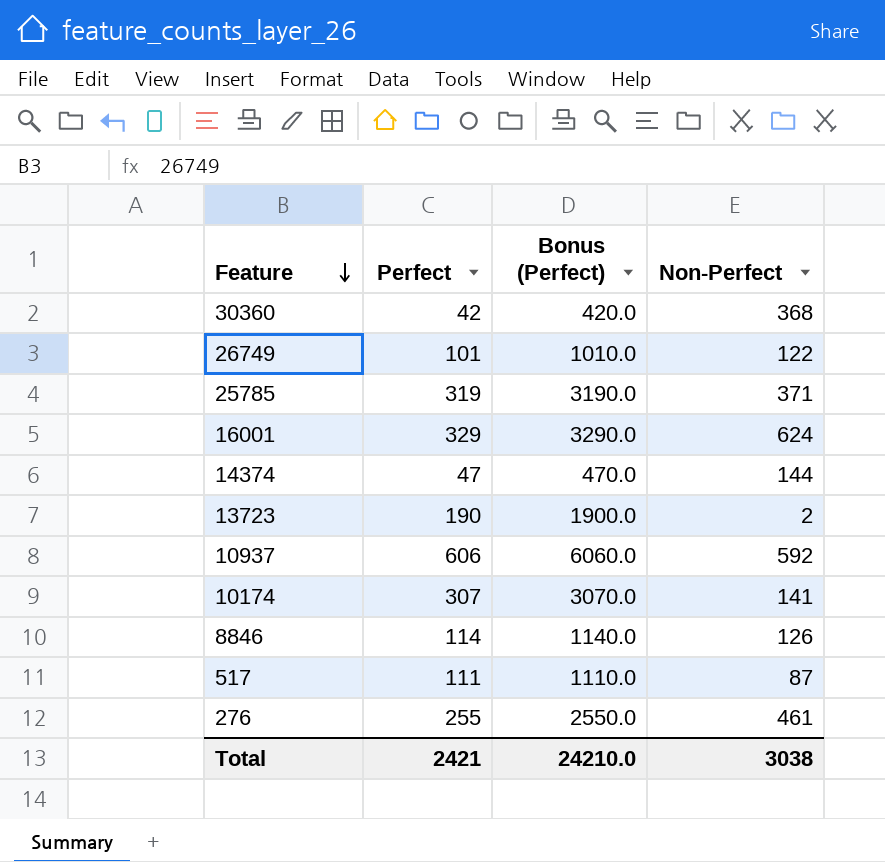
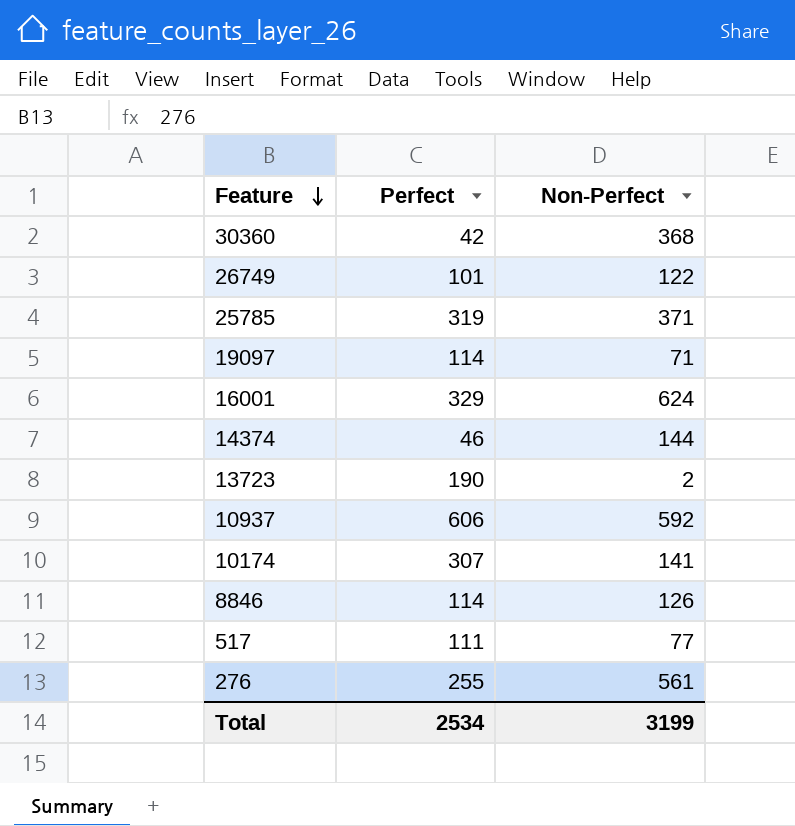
column Bonus (Perfect) | formula: [Perfect] * 10 -> none
row 19097: none -> 114 | 71
14374 | Perfect: 47 -> 46
517 | Non-Perfect: 87 -> 77
276 | Non-Perfect: 461 -> 561
Total | Perfect: 2421 -> 2534
Total | Non-Perfect: 3038 -> 3199

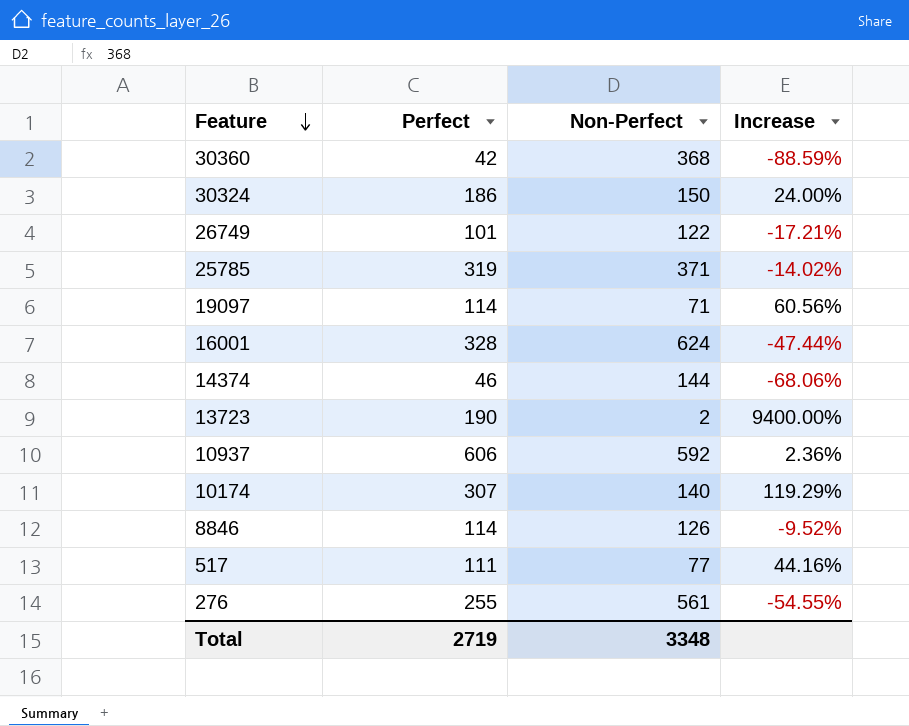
column Increase | formula: none -> ([Perfect] - [Non-Perfect]) / [Non-Perfect]
row 30324: none -> 186 | 150 | 24.00%
16001 | Perfect: 329 -> 328
10174 | Non-Perfect: 141 -> 140
Total | Perfect: 2534 -> 2719
Total | Non-Perfect: 3199 -> 3348

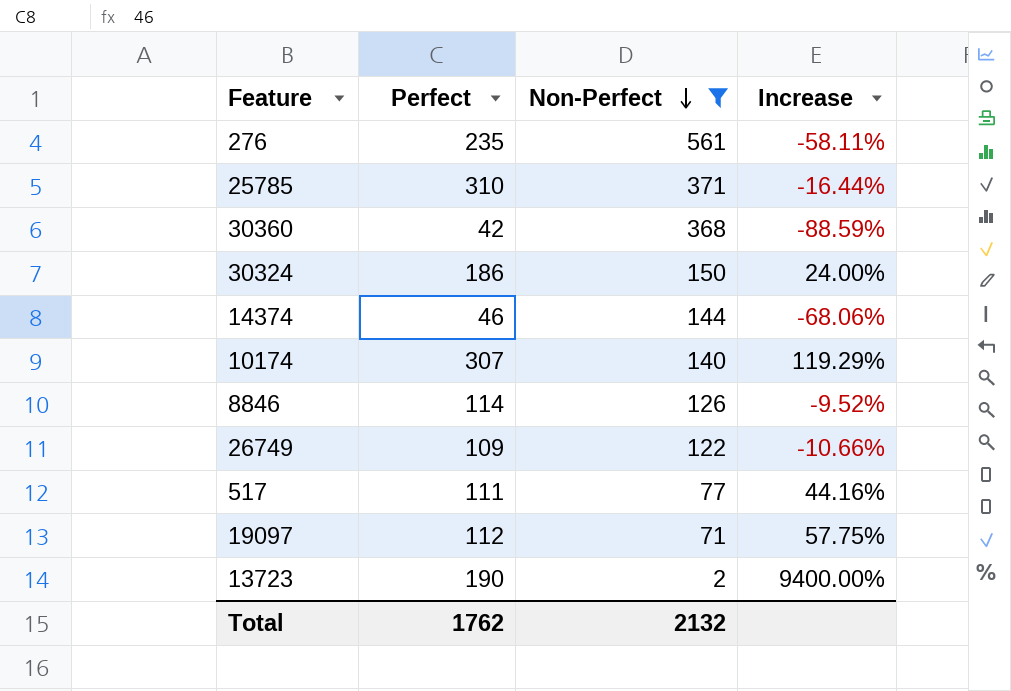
filter: none -> Non-Perfect <= 561
row order: Feature descending -> Non-Perfect descending
276 | Perfect: 255 -> 235
276 | Increase: -54.55% -> -58.11%
25785 | Perfect: 319 -> 310
25785 | Increase: -14.02% -> -16.44%
26749 | Perfect: 101 -> 109
26749 | Increase: -17.21% -> -10.66%
19097 | Perfect: 114 -> 112
19097 | Increase: 60.56% -> 57.75%
Total | Perfect: 2719 -> 1762
Total | Non-Perfect: 3348 -> 2132

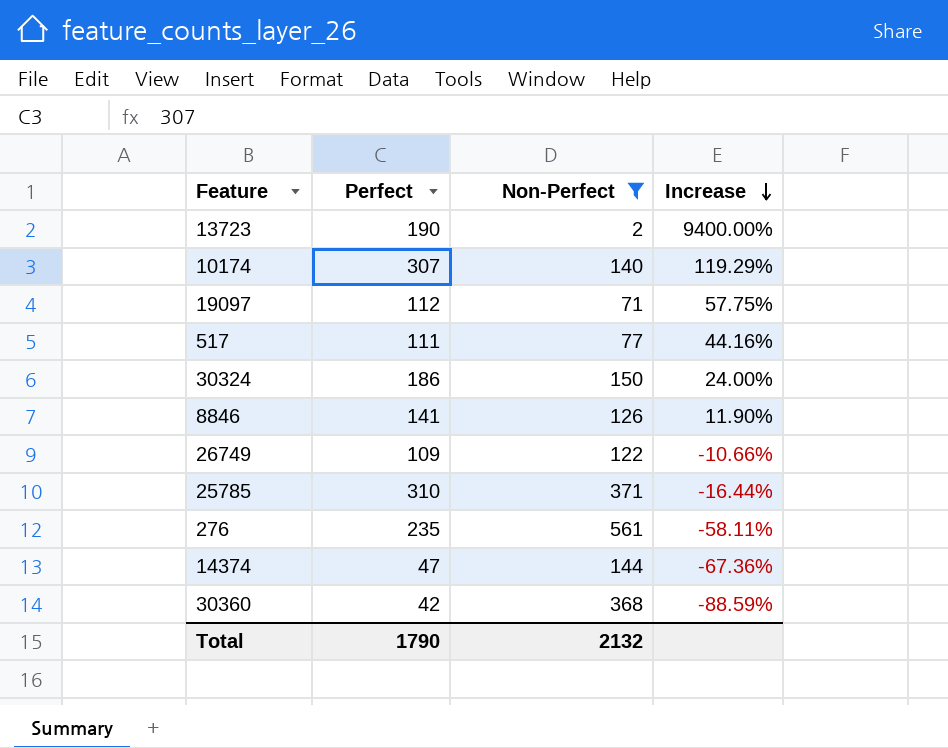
row order: Non-Perfect descending -> Increase descending
8846 | Perfect: 114 -> 141
8846 | Increase: -9.52% -> 11.90%
14374 | Perfect: 46 -> 47
14374 | Increase: -68.06% -> -67.36%
Total | Perfect: 1762 -> 1790

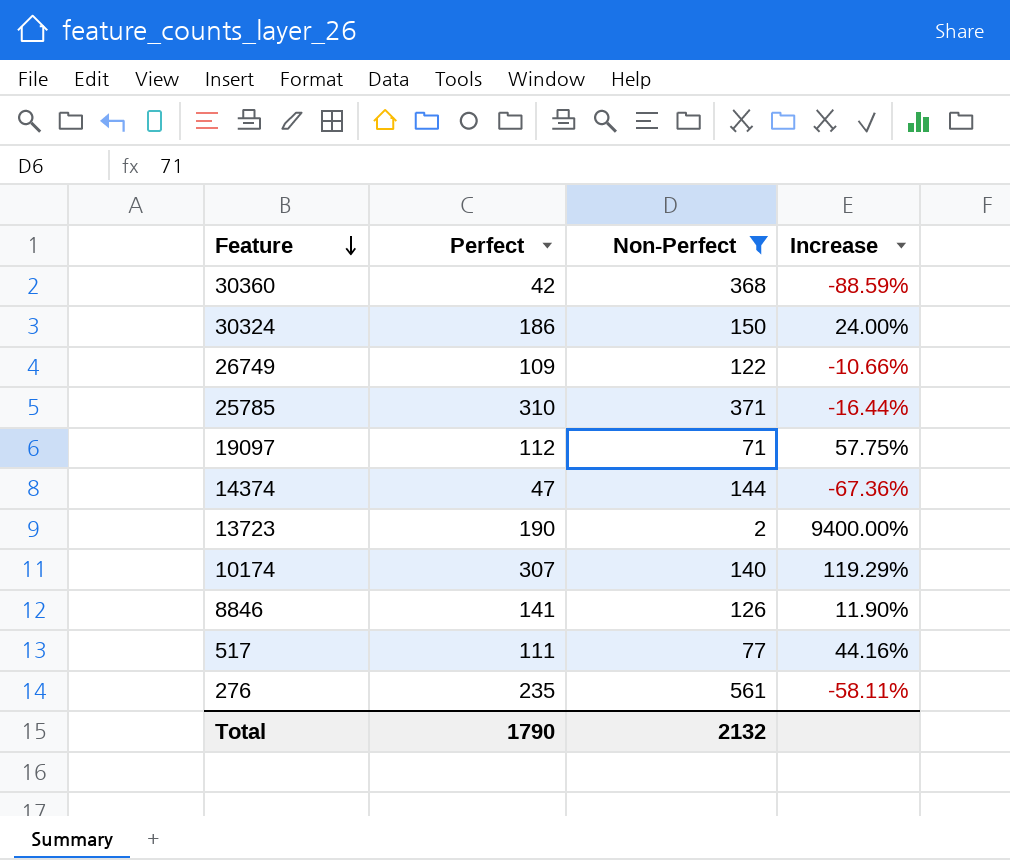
row order: Increase descending -> Feature descending

